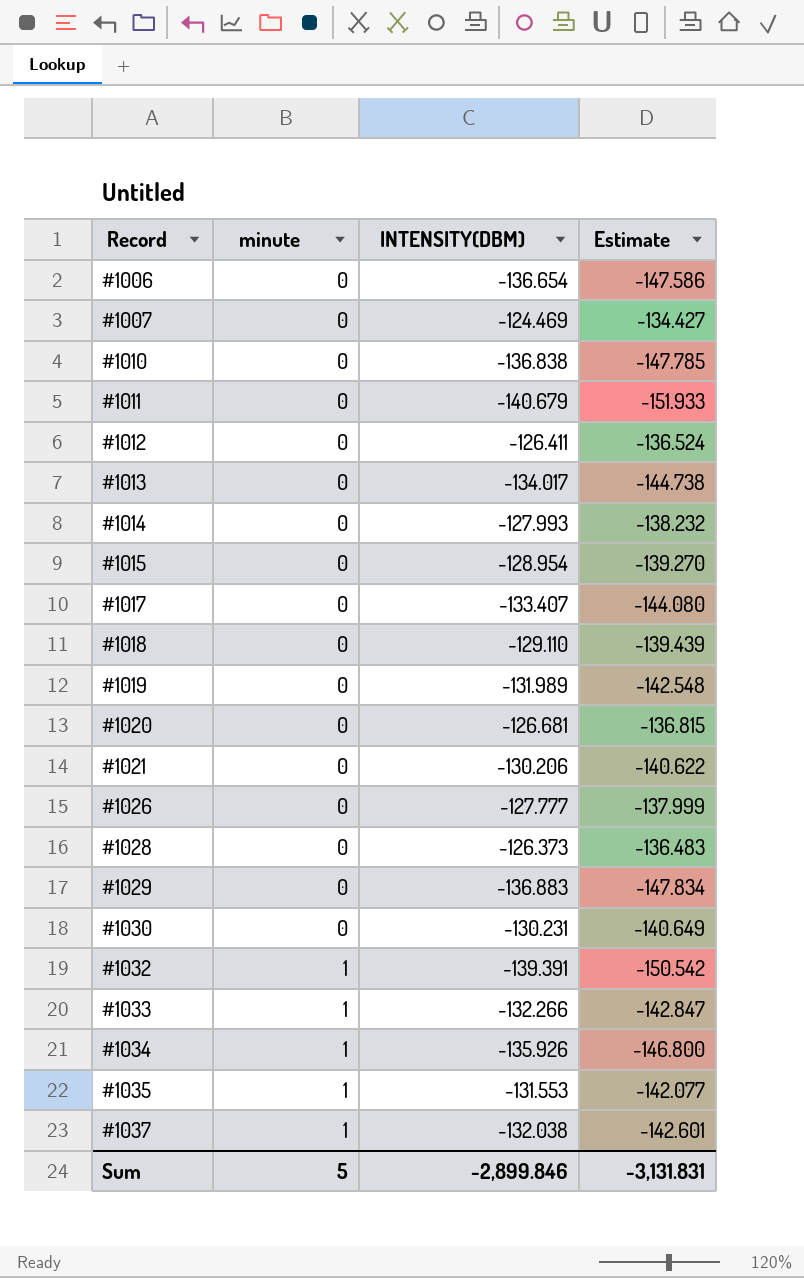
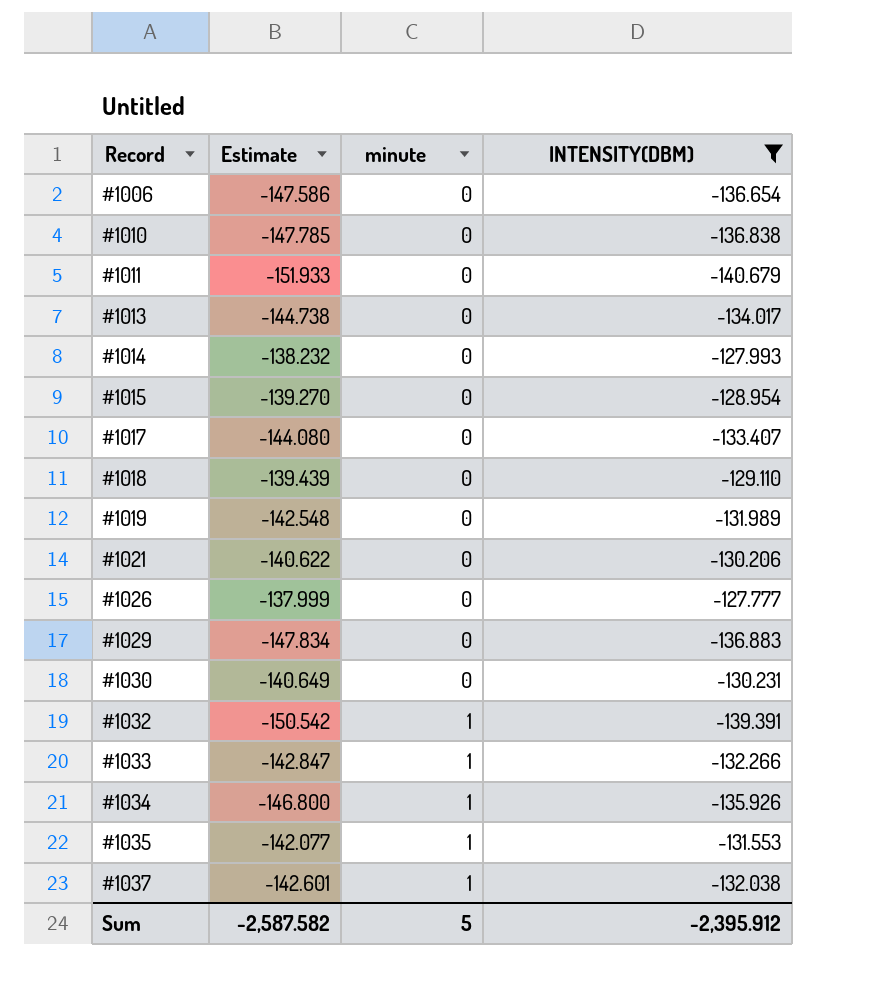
filter: none -> INTENSITY(DBM) <= -127.777
column Estimate | position: 4 -> 2
Sum | Estimate: -3,131.831 -> -2,587.582
Sum | INTENSITY(DBM): -2,899.846 -> -2,395.912

